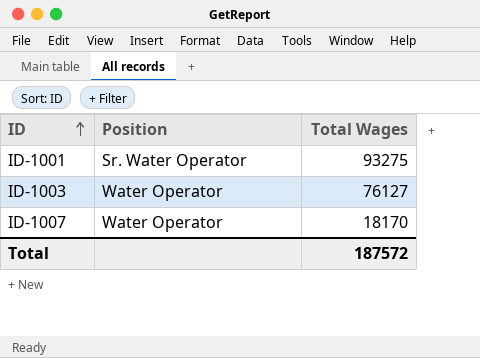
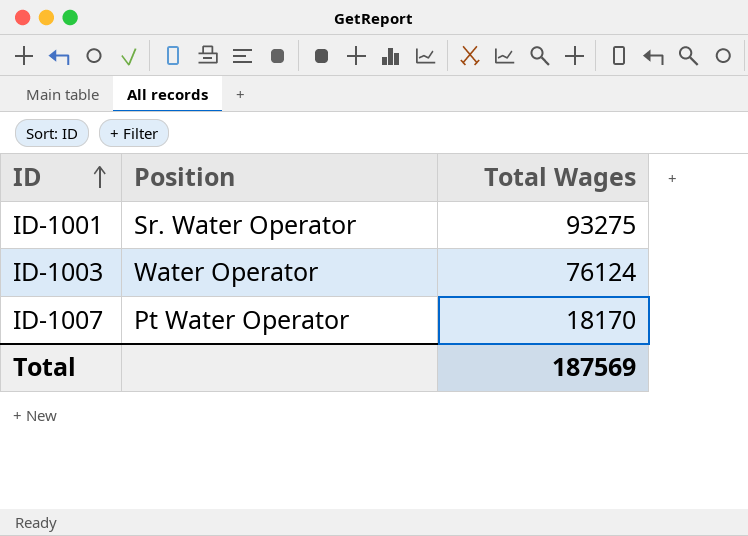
ID-1003 | Total Wages: 76127 -> 76124
ID-1007 | Position: Water Operator -> Pt Water Operator
Total | Total Wages: 187572 -> 187569

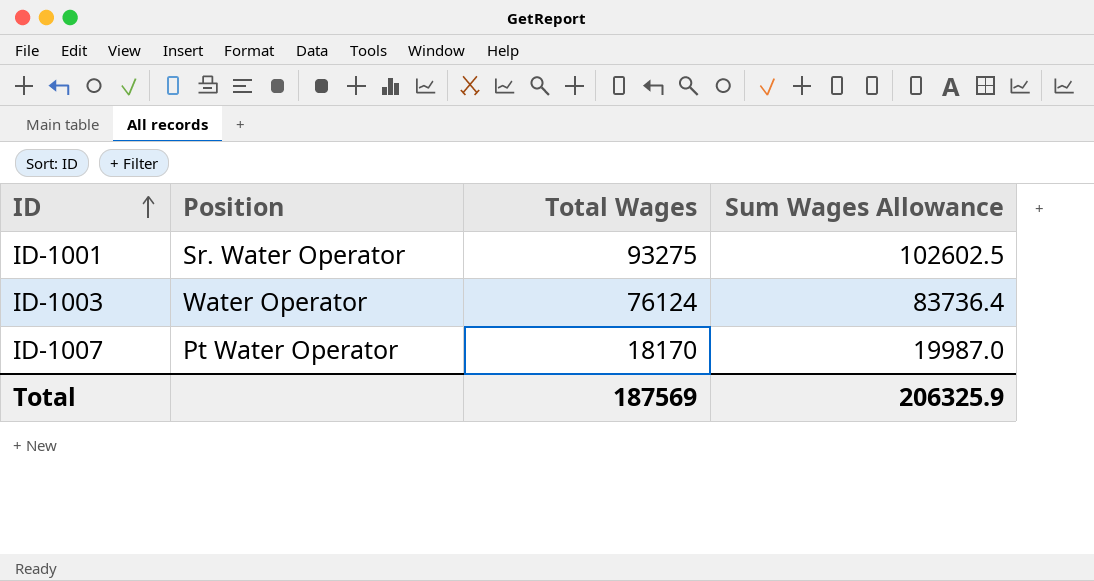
column Sum Wages Allowance | formula: none -> [Total Wages] * 1.1

